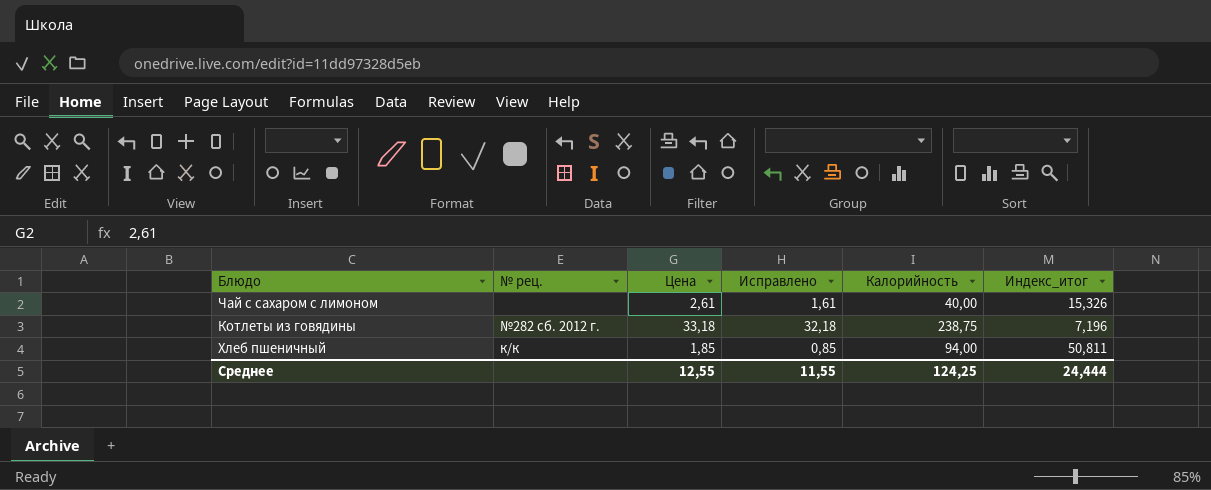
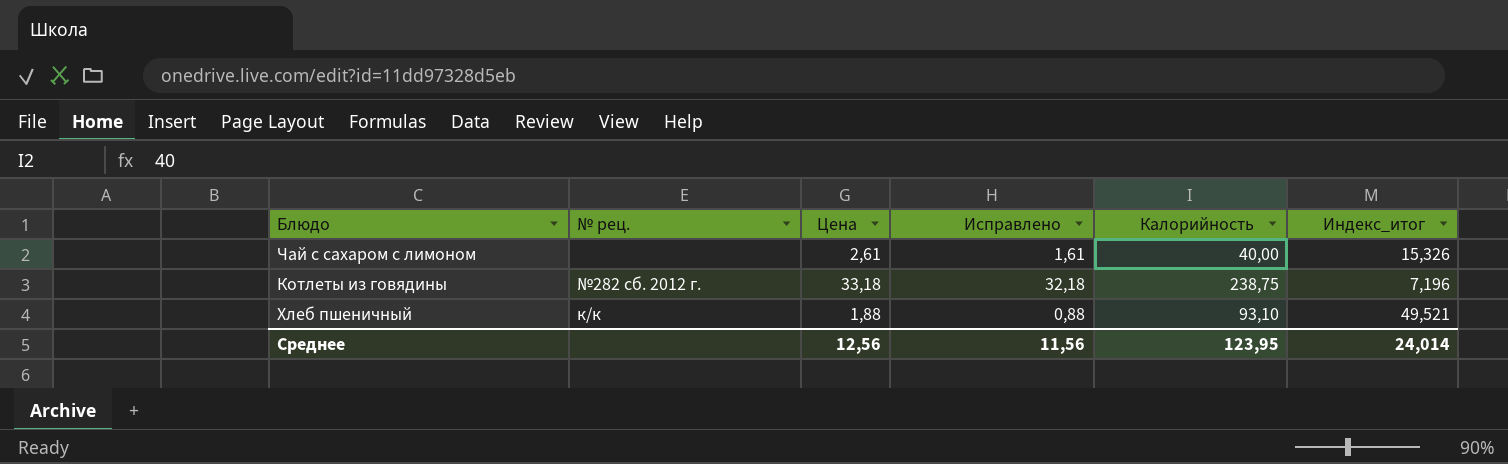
Хлеб пшеничный | Цена: 1,85 -> 1,88
Хлеб пшеничный | Исправлено: 0,85 -> 0,88
Хлеб пшеничный | Калорийность: 94,00 -> 93,10
Хлеб пшеничный | Индекс_итог: 50,811 -> 49,521
Среднее | Цена: 12,55 -> 12,56
Среднее | Исправлено: 11,55 -> 11,56
Среднее | Калорийность: 124,25 -> 123,95
Среднее | Индекс_итог: 24,444 -> 24,014

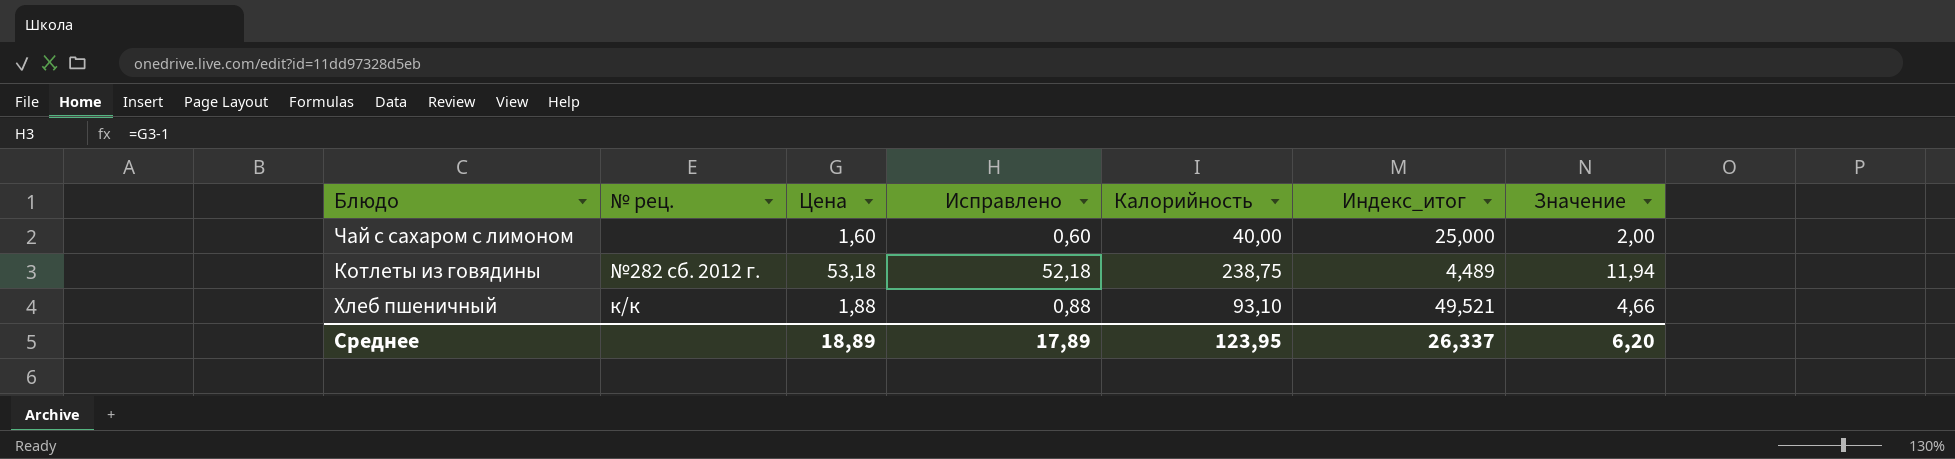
column Значение | formula: none -> [Калорийность] * 0,05
Чай с сахаром с лимоном | Цена: 2,61 -> 1,60
Чай с сахаром с лимоном | Исправлено: 1,61 -> 0,60
Чай с сахаром с лимоном | Индекс_итог: 15,326 -> 25,000
Котлеты из говядины | Цена: 33,18 -> 53,18
Котлеты из говядины | Исправлено: 32,18 -> 52,18
Котлеты из говядины | Индекс_итог: 7,196 -> 4,489
Среднее | Цена: 12,56 -> 18,89
Среднее | Исправлено: 11,56 -> 17,89
Среднее | Индекс_итог: 24,014 -> 26,337

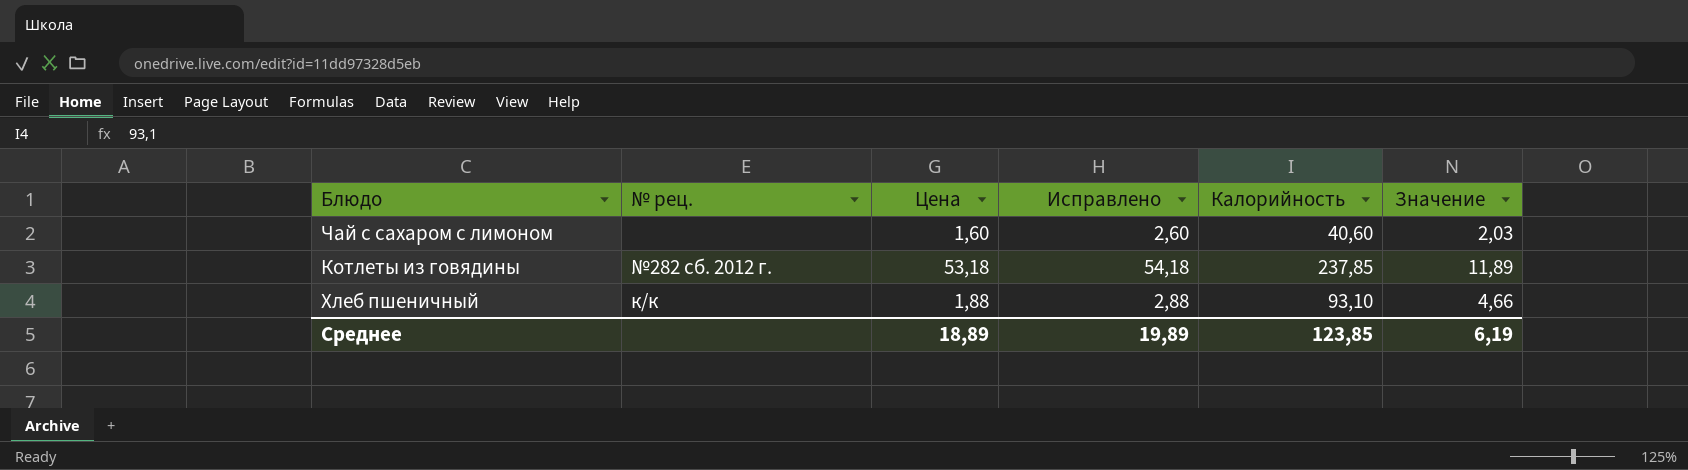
column Индекс_итог | formula: [Калорийность] / [Цена] -> none
column Исправлено | formula: [Цена] - 1 -> [Цена] + 1
Чай с сахаром с лимоном | Калорийность: 40,00 -> 40,60
Чай с сахаром с лимоном | Значение: 2,00 -> 2,03
Котлеты из говядины | Калорийность: 238,75 -> 237,85
Котлеты из говядины | Значение: 11,94 -> 11,89
Среднее | Исправлено: 17,89 -> 19,89
Среднее | Калорийность: 123,95 -> 123,85
Среднее | Значение: 6,20 -> 6,19

